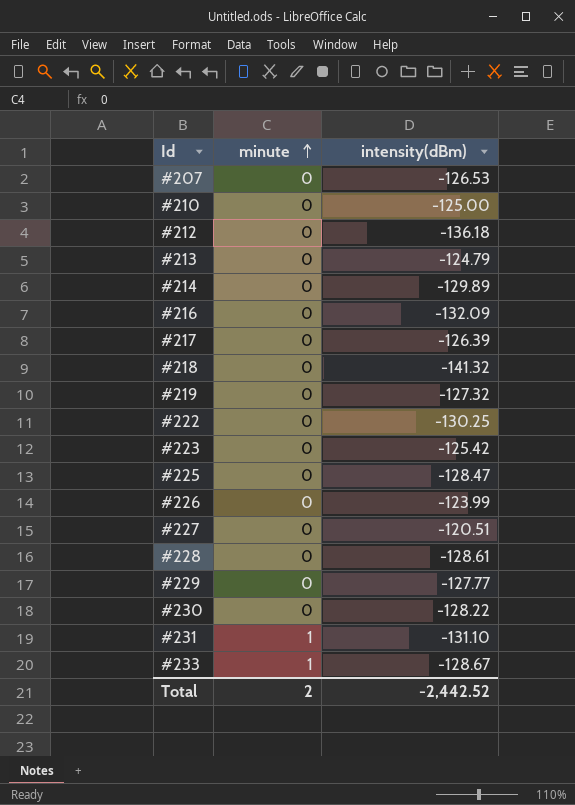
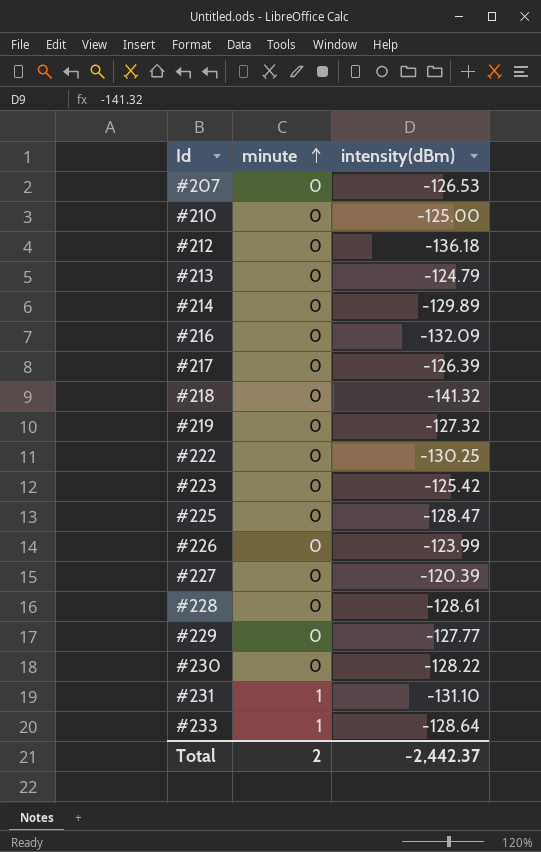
#227 | intensity(dBm): -120.51 -> -120.39
#233 | intensity(dBm): -128.67 -> -128.64
Total | intensity(dBm): -2,442.52 -> -2,442.37

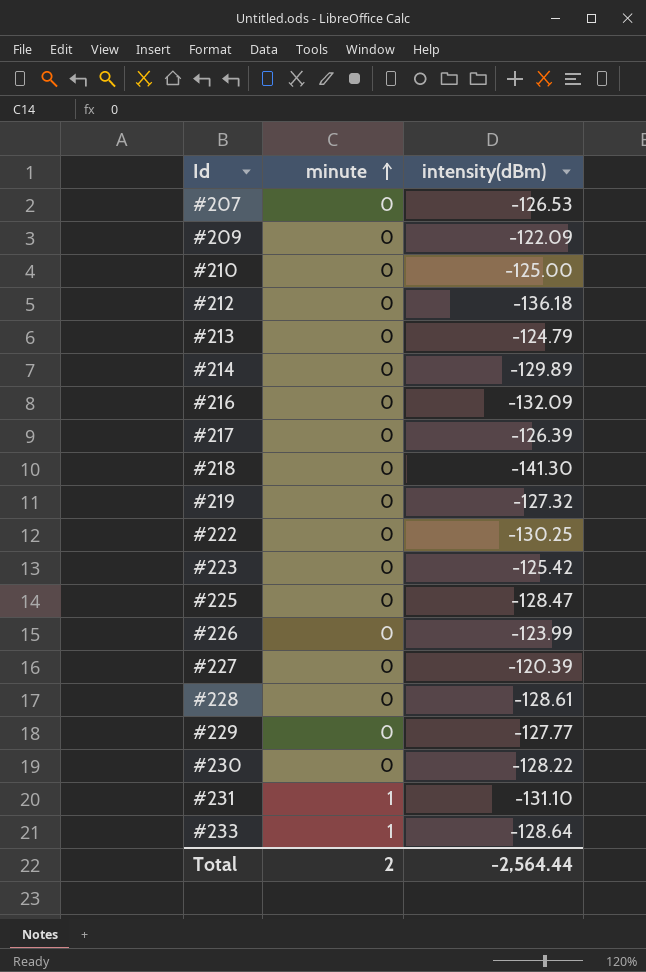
row #209: none -> 0 | -122.09
#218 | intensity(dBm): -141.32 -> -141.30
Total | intensity(dBm): -2,442.37 -> -2,564.44

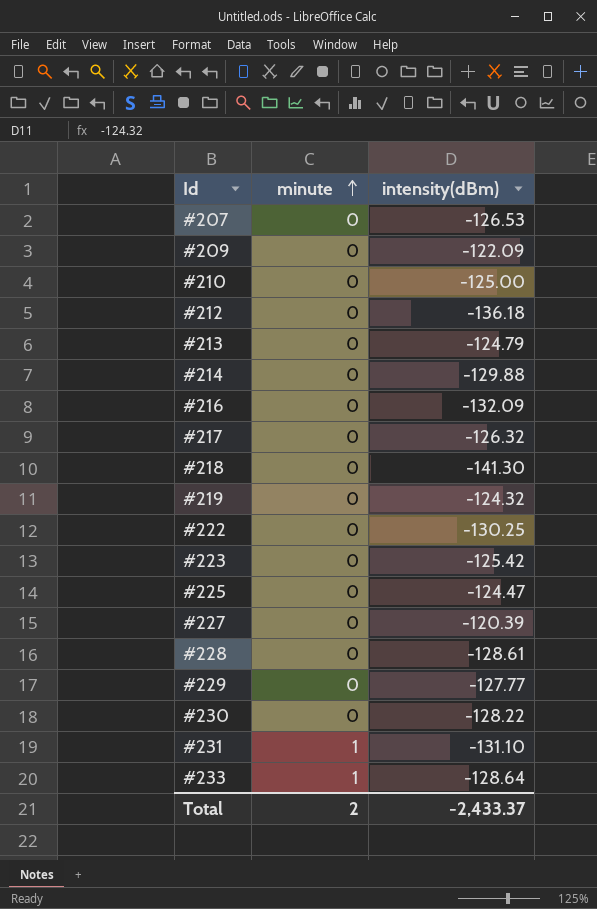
row #226: 0 | -123.99 -> none
#214 | intensity(dBm): -129.89 -> -129.88
#217 | intensity(dBm): -126.39 -> -126.32
#219 | intensity(dBm): -127.32 -> -124.32
#225 | intensity(dBm): -128.47 -> -124.47
Total | intensity(dBm): -2,564.44 -> -2,433.37

